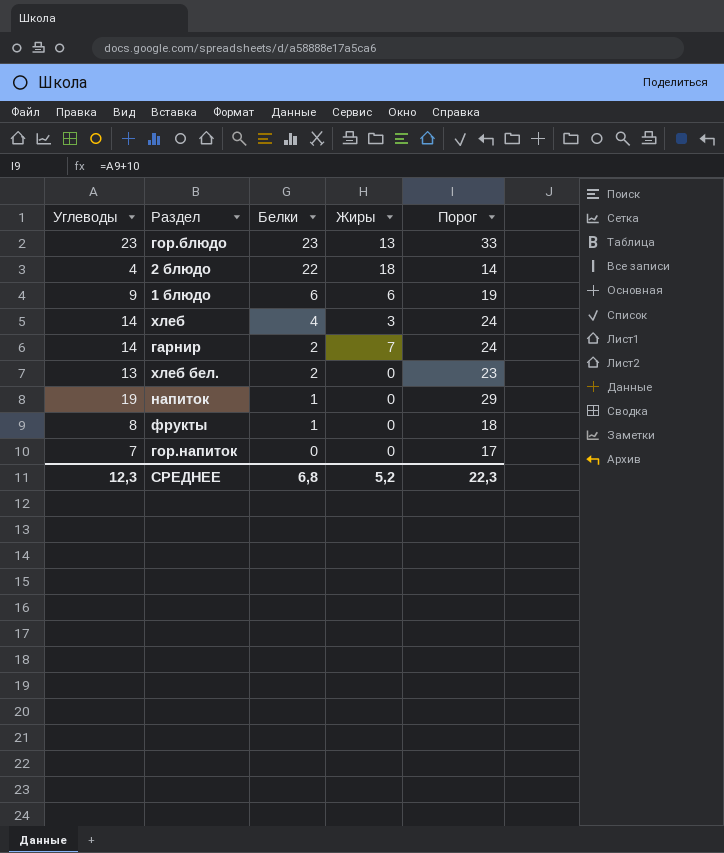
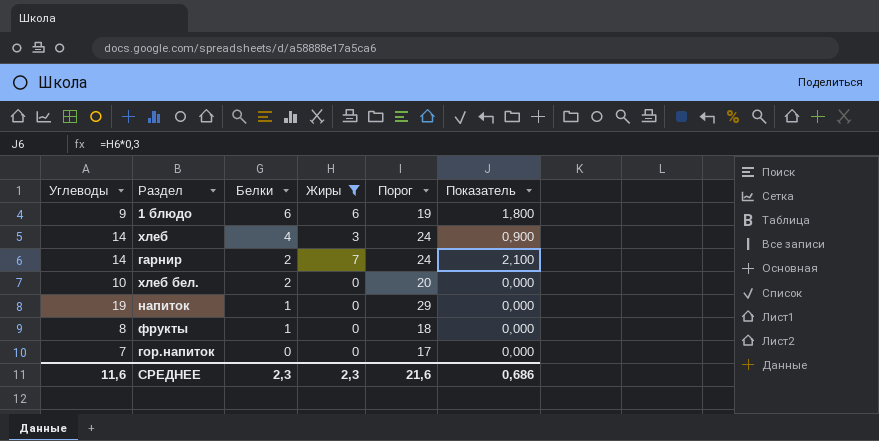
filter: none -> Жиры <= 7
column Показатель | formula: none -> [Жиры] * 0,3
хлеб бел. | Углеводы: 13 -> 10
хлеб бел. | Порог: 23 -> 20
СРЕДНЕЕ | Углеводы: 12,3 -> 11,6
СРЕДНЕЕ | Белки: 6,8 -> 2,3
СРЕДНЕЕ | Жиры: 5,2 -> 2,3
СРЕДНЕЕ | Порог: 22,3 -> 21,6

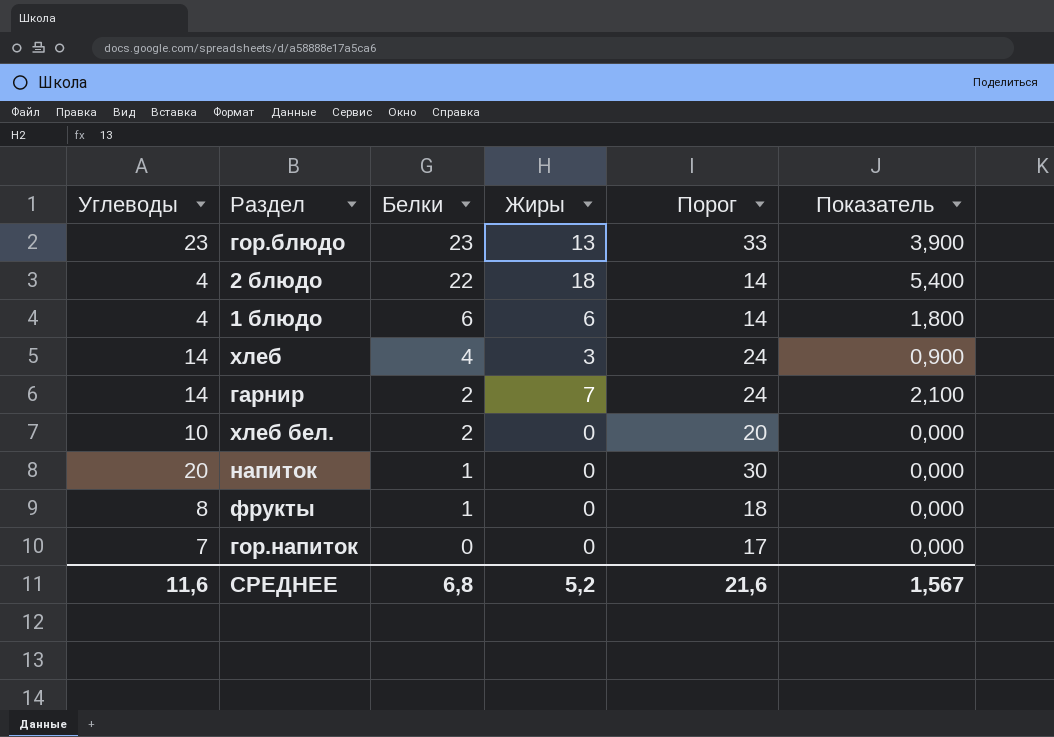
filter: Жиры <= 7 -> none
1 блюдо | Углеводы: 9 -> 4
1 блюдо | Порог: 19 -> 14
напиток | Углеводы: 19 -> 20
напиток | Порог: 29 -> 30
СРЕДНЕЕ | Белки: 2,3 -> 6,8
СРЕДНЕЕ | Жиры: 2,3 -> 5,2
СРЕДНЕЕ | Показатель: 0,686 -> 1,567

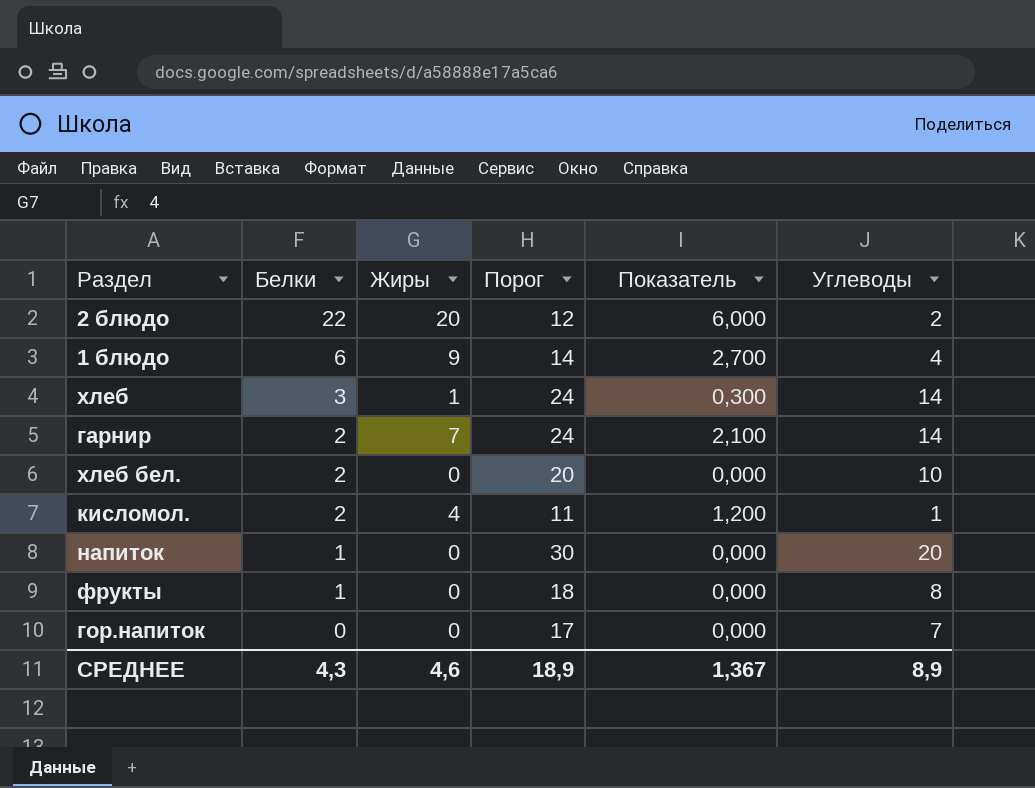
column Углеводы | position: 1 -> 6
row гор.блюдо: 23 | 23 | 13 | 33 | 3,900 -> none
2 блюдо | Жиры: 18 -> 20
2 блюдо | Порог: 14 -> 12
2 блюдо | Показатель: 5,400 -> 6,000
2 блюдо | Углеводы: 4 -> 2
1 блюдо | Жиры: 6 -> 9
1 блюдо | Показатель: 1,800 -> 2,700
хлеб | Белки: 4 -> 3
хлеб | Жиры: 3 -> 1
хлеб | Показатель: 0,900 -> 0,300
row кисломол.: none -> 2 | 4 | 11 | 1,200 | 1
СРЕДНЕЕ | Белки: 6,8 -> 4,3
СРЕДНЕЕ | Жиры: 5,2 -> 4,6
СРЕДНЕЕ | Порог: 21,6 -> 18,9
СРЕДНЕЕ | Показатель: 1,567 -> 1,367
СРЕДНЕЕ | Углеводы: 11,6 -> 8,9

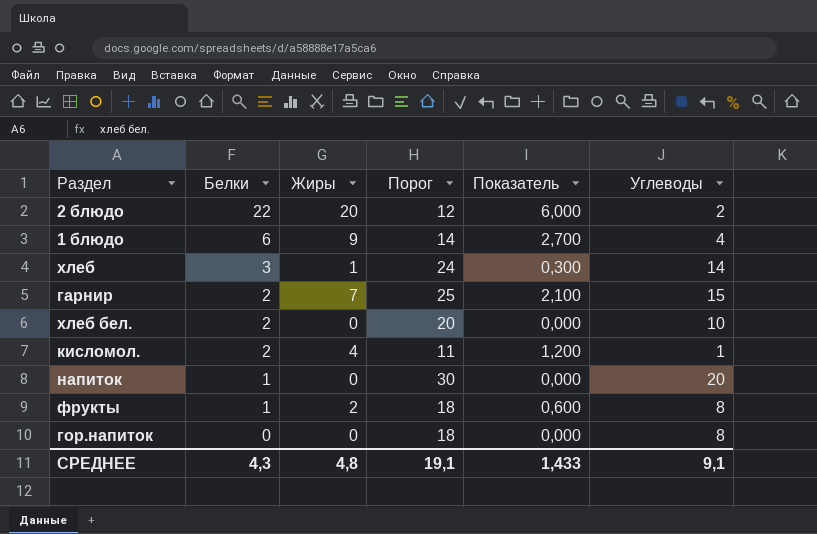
гарнир | Порог: 24 -> 25
гарнир | Углеводы: 14 -> 15
фрукты | Жиры: 0 -> 2
фрукты | Показатель: 0,000 -> 0,600
гор.напиток | Порог: 17 -> 18
гор.напиток | Углеводы: 7 -> 8
СРЕДНЕЕ | Жиры: 4,6 -> 4,8
СРЕДНЕЕ | Порог: 18,9 -> 19,1
СРЕДНЕЕ | Показатель: 1,367 -> 1,433
СРЕДНЕЕ | Углеводы: 8,9 -> 9,1

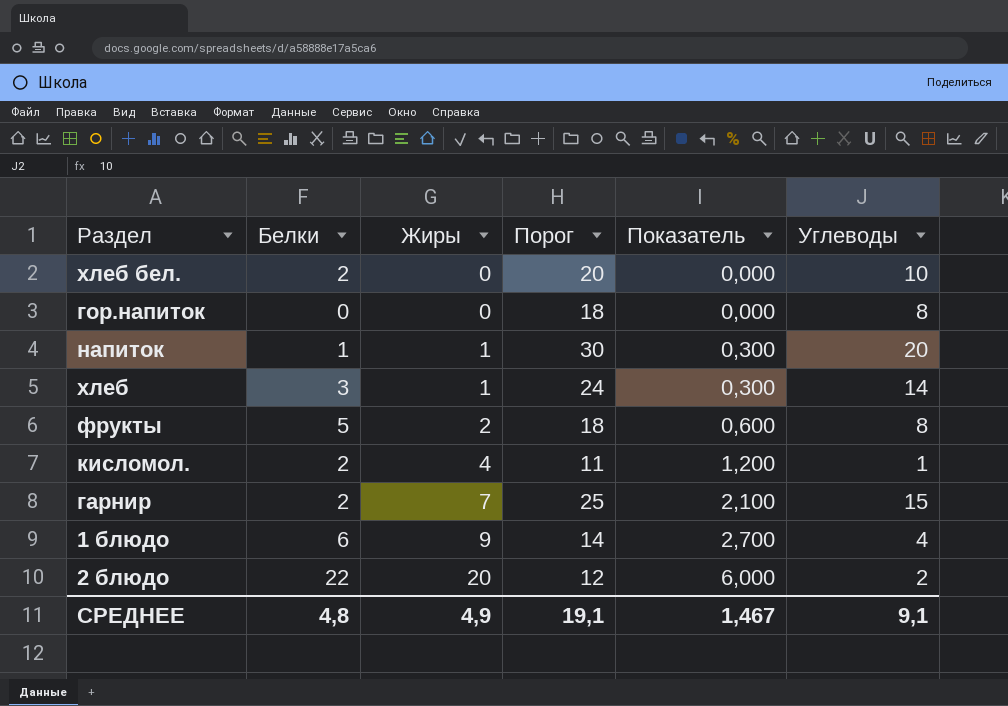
row order: Белки descending -> Жиры ascending
напиток | Жиры: 0 -> 1
напиток | Показатель: 0,000 -> 0,300
фрукты | Белки: 1 -> 5
СРЕДНЕЕ | Белки: 4,3 -> 4,8
СРЕДНЕЕ | Жиры: 4,8 -> 4,9
СРЕДНЕЕ | Показатель: 1,433 -> 1,467

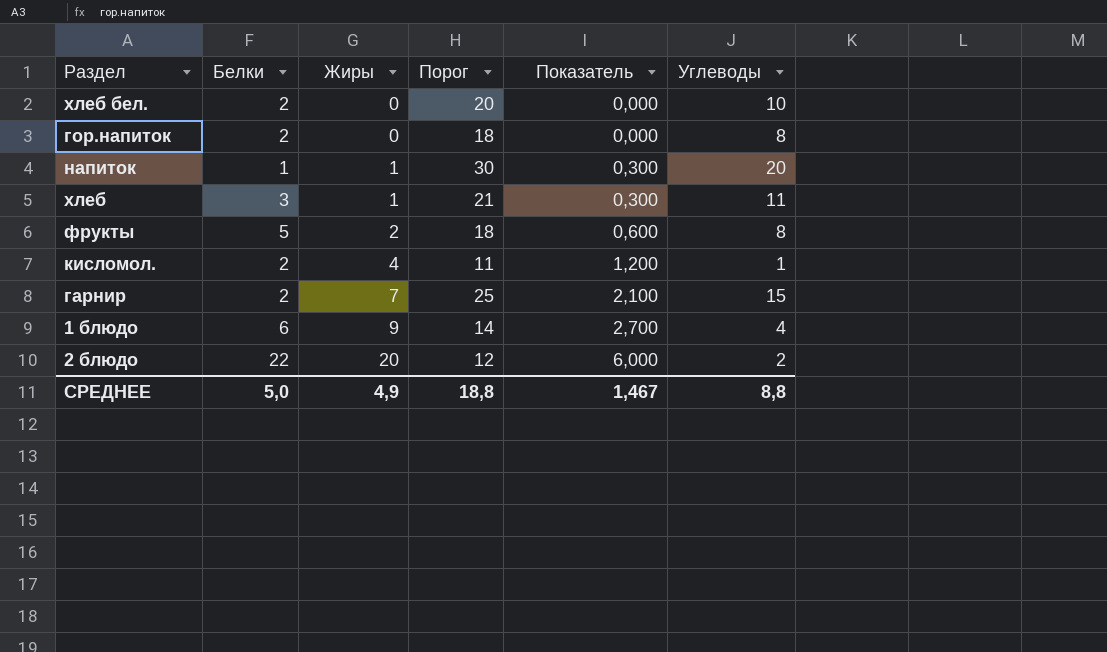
гор.напиток | Белки: 0 -> 2
хлеб | Порог: 24 -> 21
хлеб | Углеводы: 14 -> 11
СРЕДНЕЕ | Белки: 4,8 -> 5,0
СРЕДНЕЕ | Порог: 19,1 -> 18,8
СРЕДНЕЕ | Углеводы: 9,1 -> 8,8

